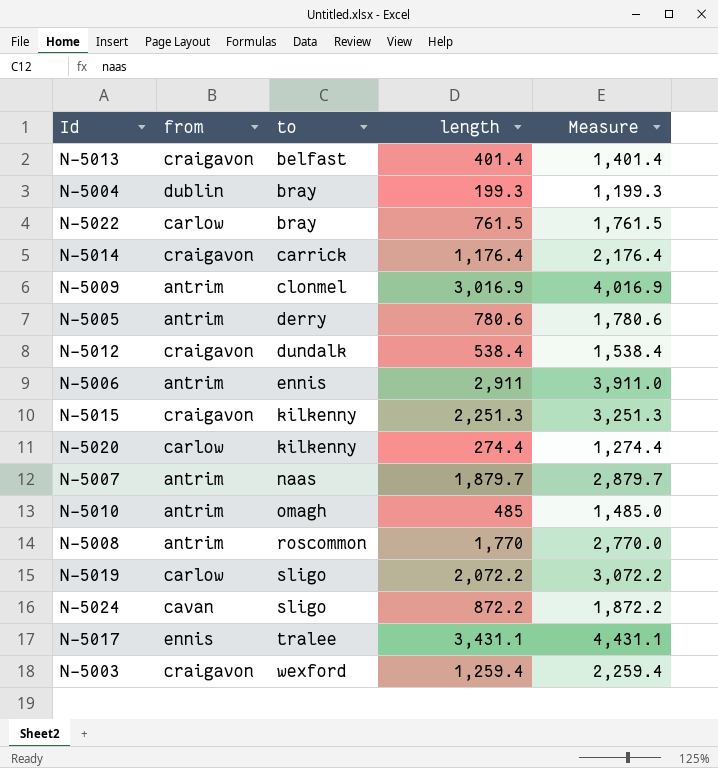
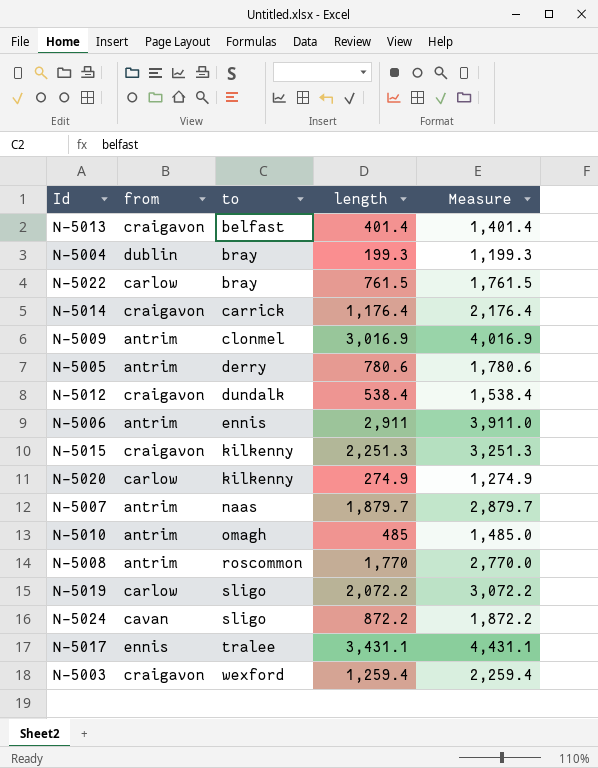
N-5020 | length: 274.4 -> 274.9
N-5020 | Measure: 1,274.4 -> 1,274.9

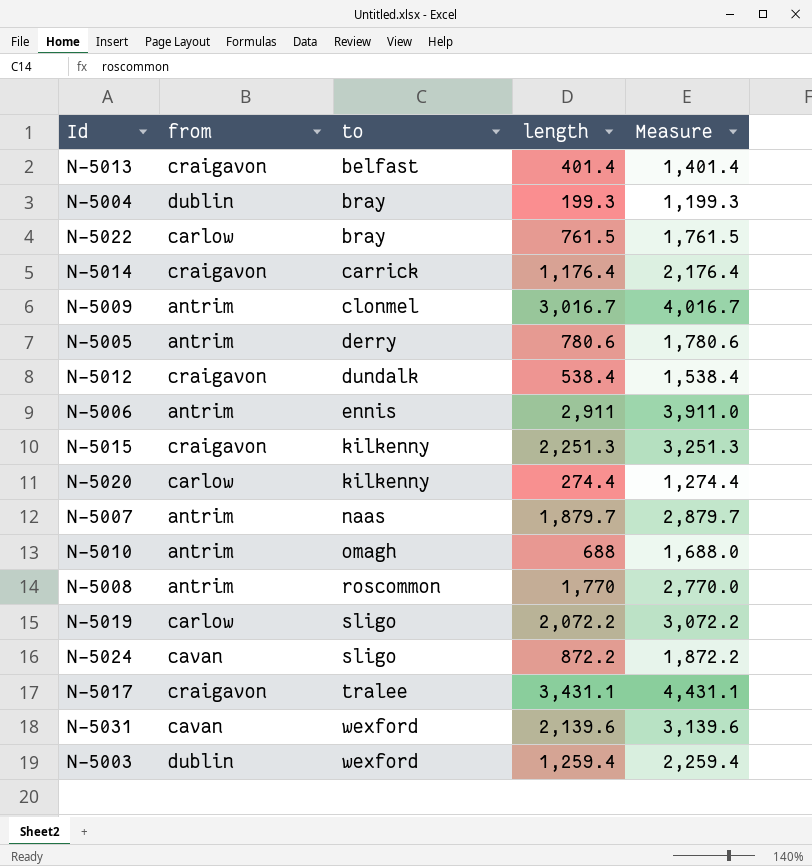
N-5009 | length: 3,016.9 -> 3,016.7
N-5009 | Measure: 4,016.9 -> 4,016.7
N-5020 | length: 274.9 -> 274.4
N-5020 | Measure: 1,274.9 -> 1,274.4
N-5010 | length: 485 -> 688
N-5010 | Measure: 1,485.0 -> 1,688.0
N-5017 | from: ennis -> craigavon
row N-5031: none -> cavan | wexford | 2,139.6 | 3,139.6
N-5003 | from: craigavon -> dublin

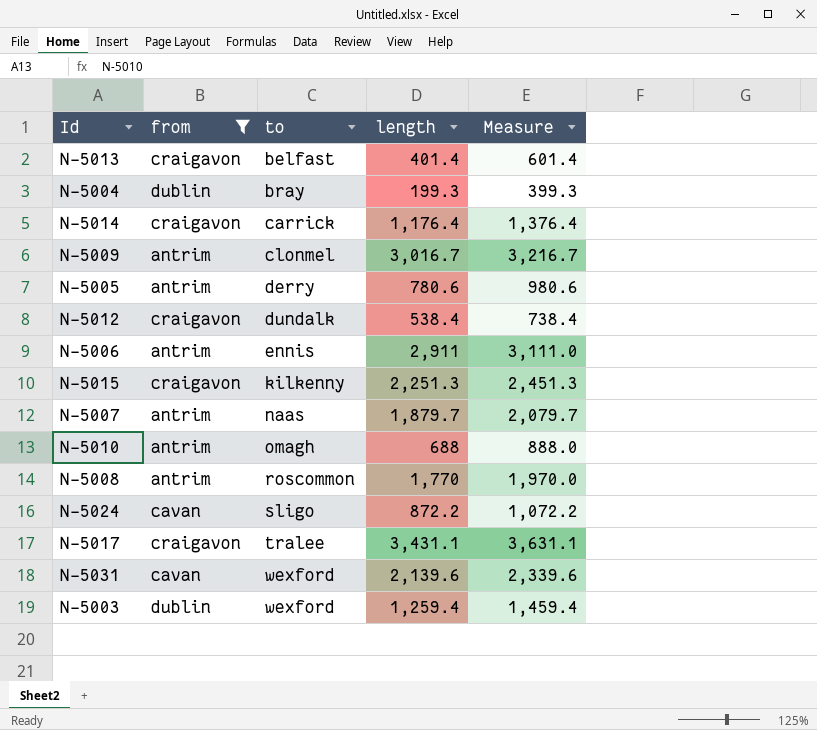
filter: none -> from != carlow
column Measure | formula: [length] + 1000 -> [length] + 200

